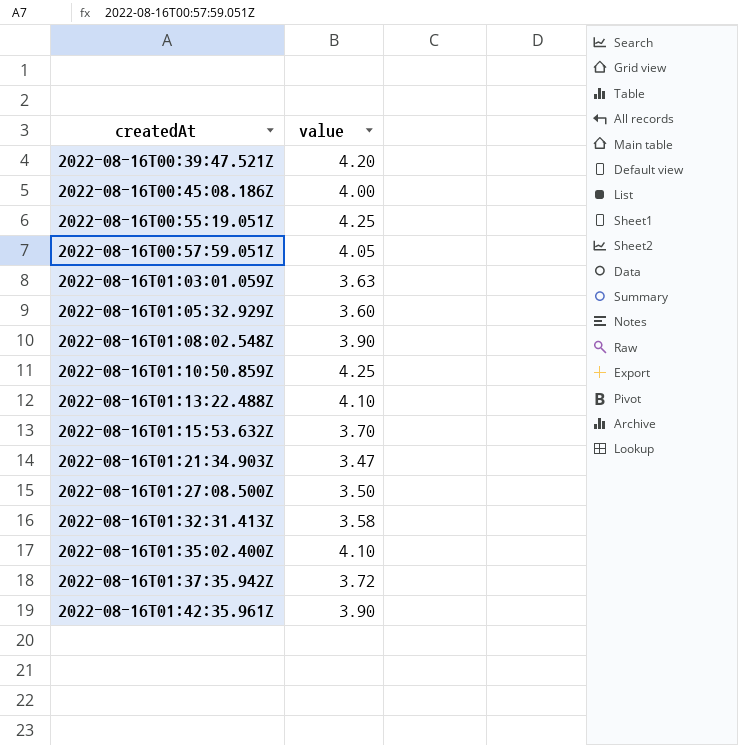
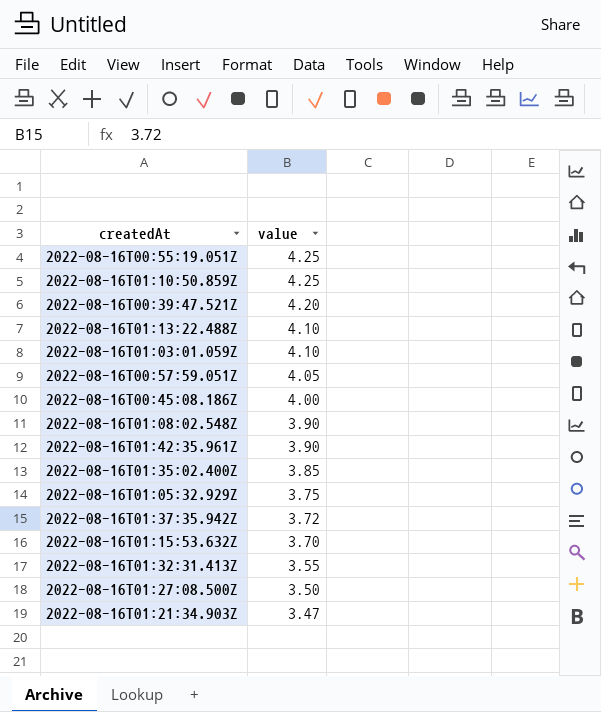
row order: createdAt ascending -> value descending
2022-08-16T01:03:01.059Z | value: 3.63 -> 4.10
2022-08-16T01:35:02.400Z | value: 4.10 -> 3.85
2022-08-16T01:05:32.929Z | value: 3.60 -> 3.75
2022-08-16T01:32:31.413Z | value: 3.58 -> 3.55

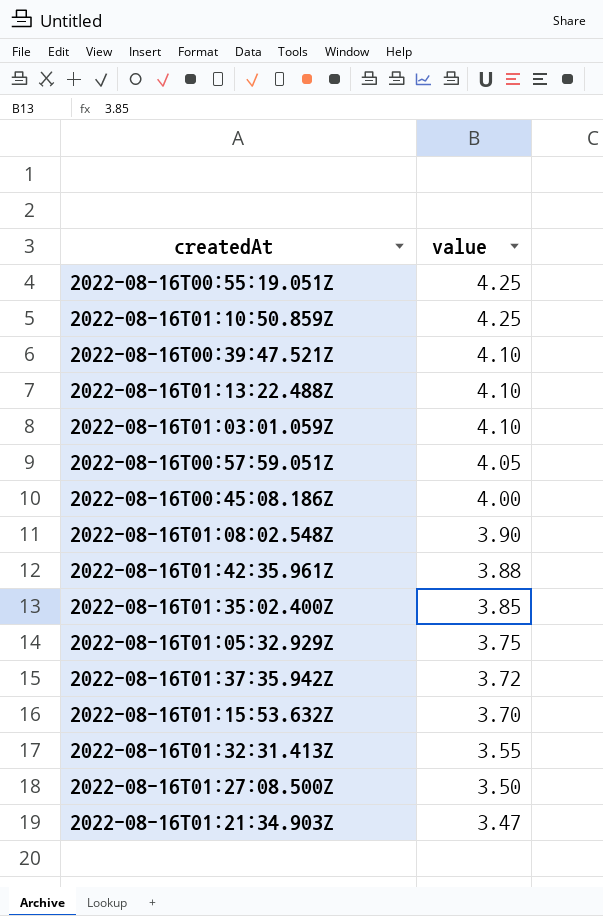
2022-08-16T00:39:47.521Z | value: 4.20 -> 4.10
2022-08-16T01:42:35.961Z | value: 3.90 -> 3.88

